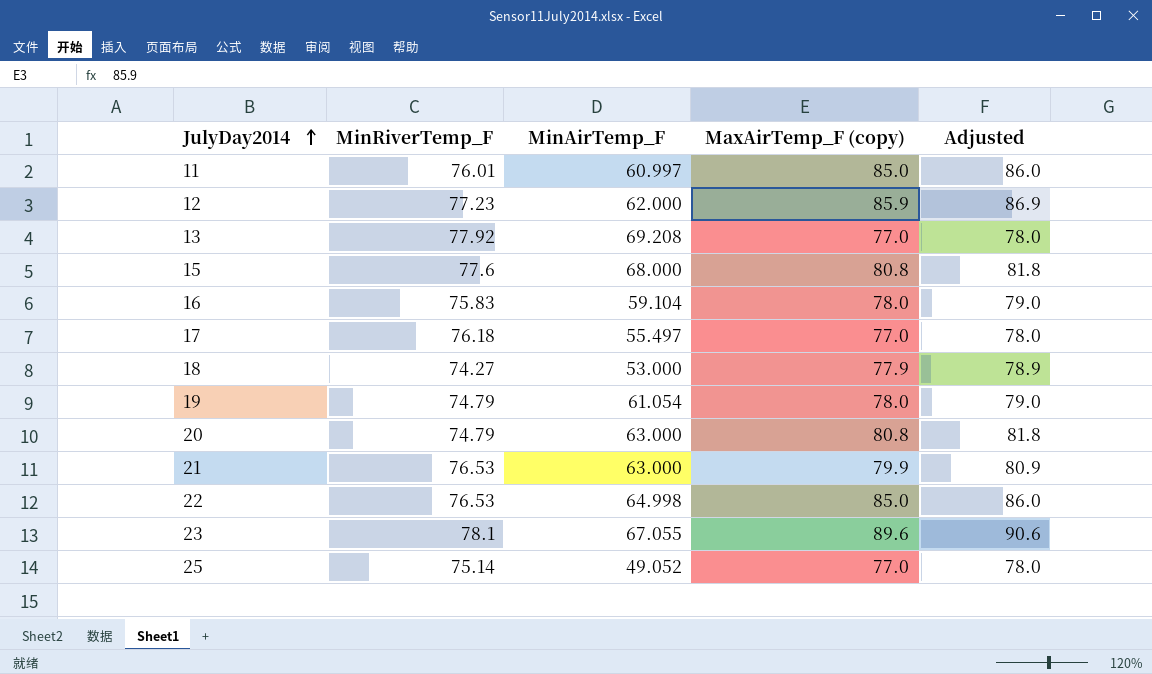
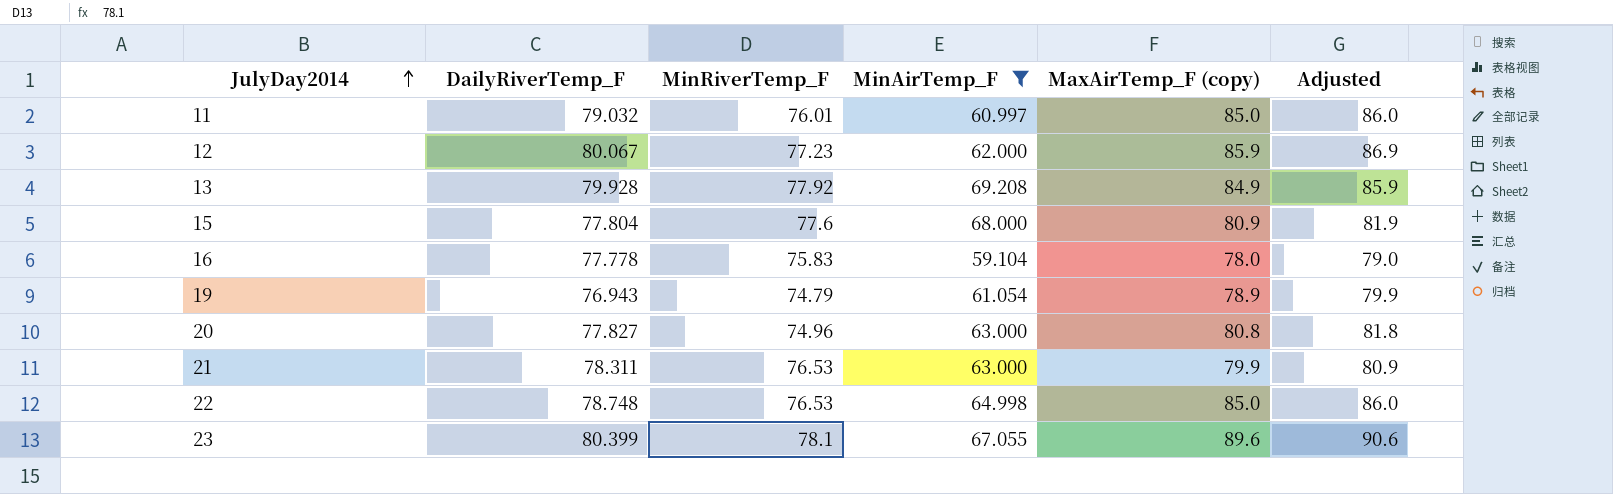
filter: none -> MinAirTemp_F >= 59.104
column DailyRiverTemp_F | position: none -> 2
13 | MaxAirTemp_F (copy): 77.0 -> 84.9
13 | Adjusted: 78.0 -> 85.9
15 | MaxAirTemp_F (copy): 80.8 -> 80.9
15 | Adjusted: 81.8 -> 81.9
19 | MaxAirTemp_F (copy): 78.0 -> 78.9
19 | Adjusted: 79.0 -> 79.9
20 | MinRiverTemp_F: 74.79 -> 74.96

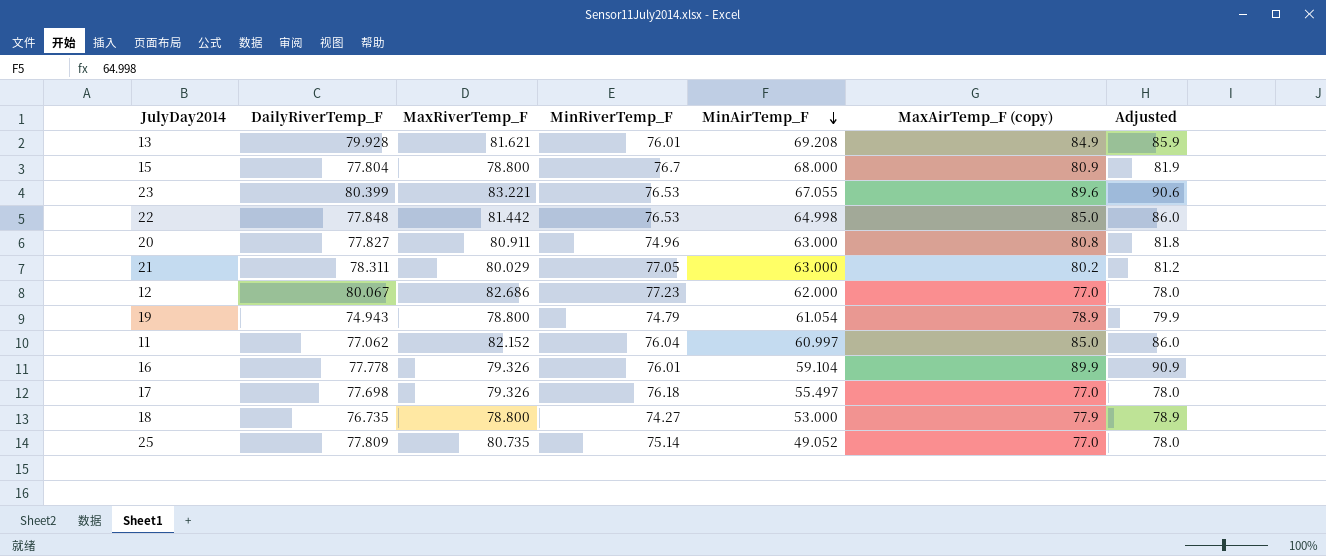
filter: MinAirTemp_F >= 59.104 -> none
row order: JulyDay2014 ascending -> MinAirTemp_F descending
column MaxRiverTemp_F | position: none -> 3
13 | MinRiverTemp_F: 77.92 -> 76.01
15 | MinRiverTemp_F: 77.6 -> 76.7
23 | MinRiverTemp_F: 78.1 -> 76.53
22 | DailyRiverTemp_F: 78.748 -> 77.848
21 | MinRiverTemp_F: 76.53 -> 77.05
21 | MaxAirTemp_F (copy): 79.9 -> 80.2
21 | Adjusted: 80.9 -> 81.2
12 | MaxAirTemp_F (copy): 85.9 -> 77.0
12 | Adjusted: 86.9 -> 78.0
19 | DailyRiverTemp_F: 76.943 -> 74.943
11 | DailyRiverTemp_F: 79.032 -> 77.062
11 | MinRiverTemp_F: 76.01 -> 76.04
16 | MinRiverTemp_F: 75.83 -> 76.01
16 | MaxAirTemp_F (copy): 78.0 -> 89.9
16 | Adjusted: 79.0 -> 90.9

